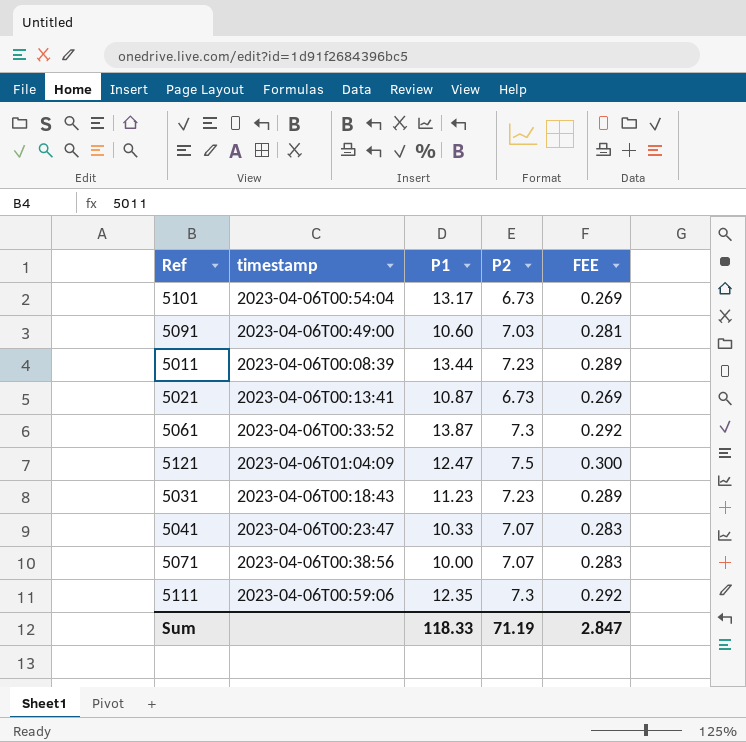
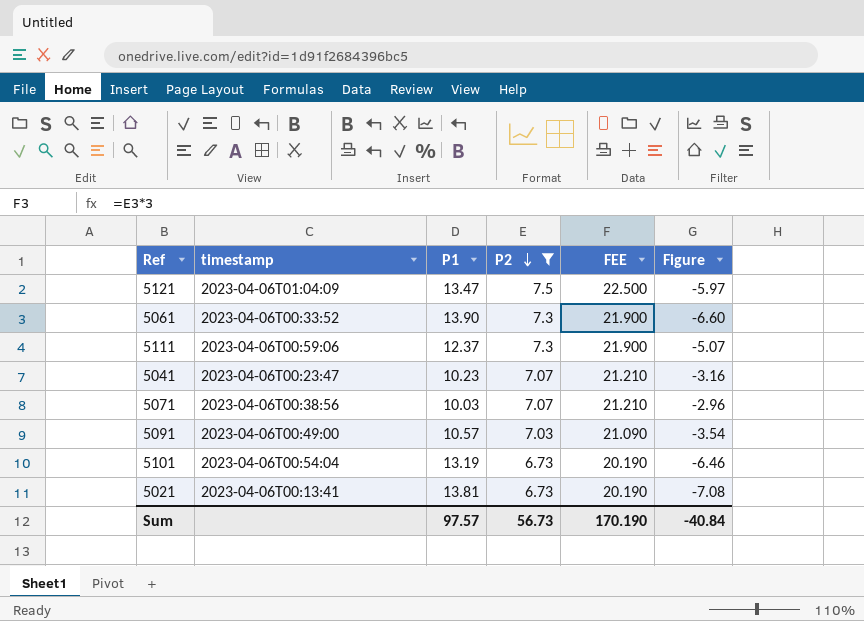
filter: none -> P2 != 7.23
row order: none -> P2 descending
column FEE | formula: [P2] * 0.04 -> [P2] * 3
column Figure | formula: none -> [P2] - [P1]
5121 | P1: 12.47 -> 13.47
5061 | P1: 13.87 -> 13.90
5111 | P1: 12.35 -> 12.37
5041 | P1: 10.33 -> 10.23
5071 | P1: 10.00 -> 10.03
5091 | P1: 10.60 -> 10.57
5101 | P1: 13.17 -> 13.19
5021 | P1: 10.87 -> 13.81
Sum | P1: 118.33 -> 97.57
Sum | P2: 71.19 -> 56.73
Sum | FEE: 2.847 -> 170.190

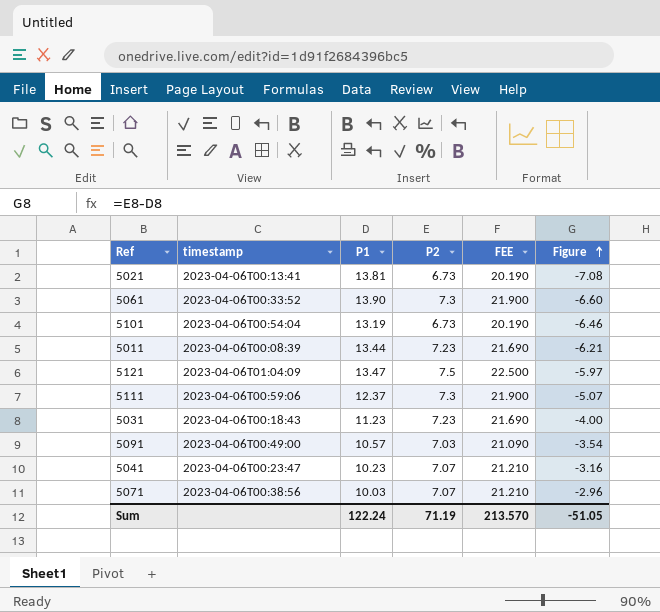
filter: P2 != 7.23 -> none
row order: P2 descending -> Figure ascending
Sum | P1: 97.57 -> 122.24
Sum | P2: 56.73 -> 71.19
Sum | FEE: 170.190 -> 213.570
Sum | Figure: -40.84 -> -51.05

